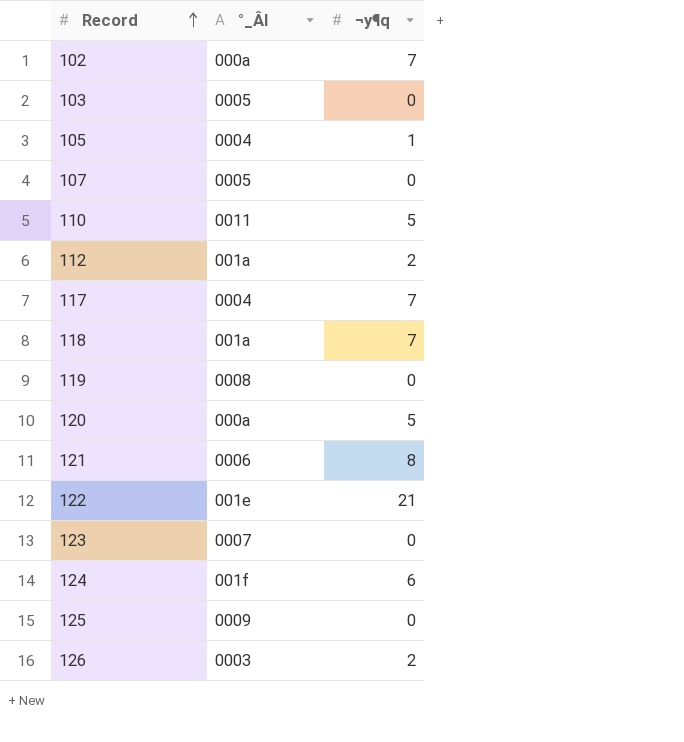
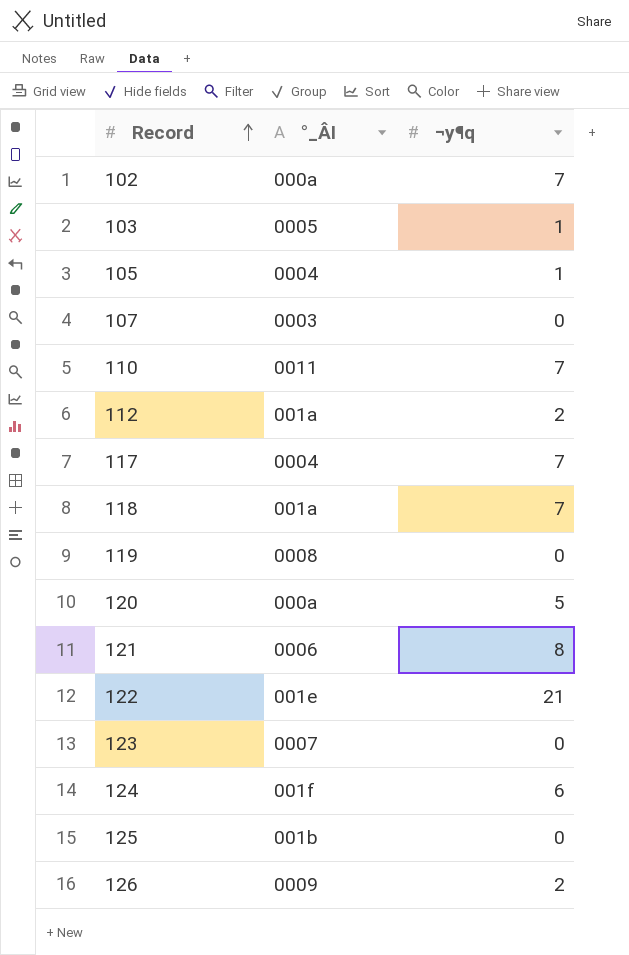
103 | ¬y¶q: 0 -> 1
107 | °_ÂI: 0005 -> 0003
110 | ¬y¶q: 5 -> 7
125 | °_ÂI: 0009 -> 001b
126 | °_ÂI: 0003 -> 0009

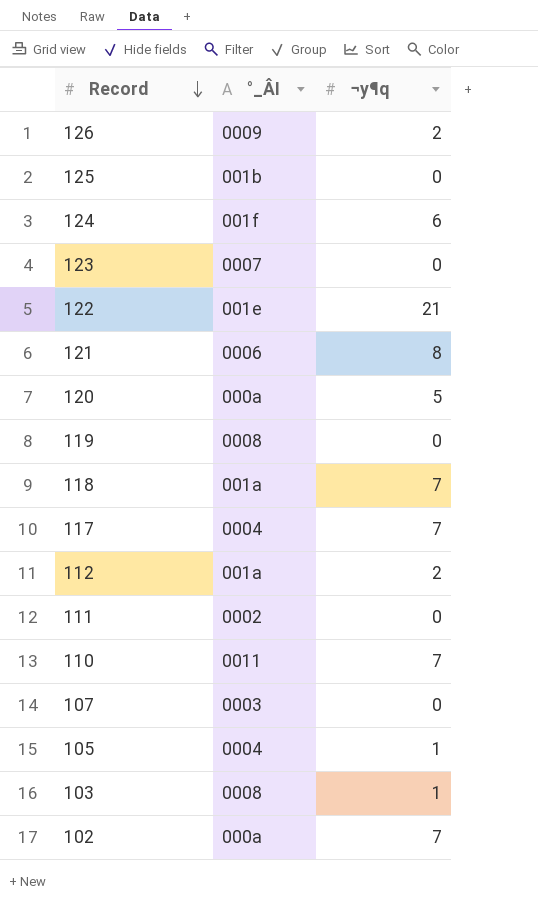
row order: Record ascending -> Record descending
row 111: none -> 0002 | 0
103 | °_ÂI: 0005 -> 0008

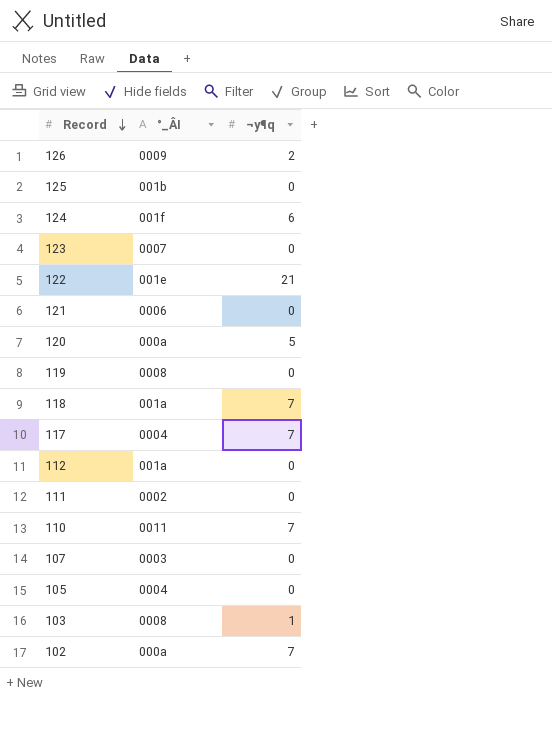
121 | ¬y¶q: 8 -> 0
112 | ¬y¶q: 2 -> 0
105 | ¬y¶q: 1 -> 0

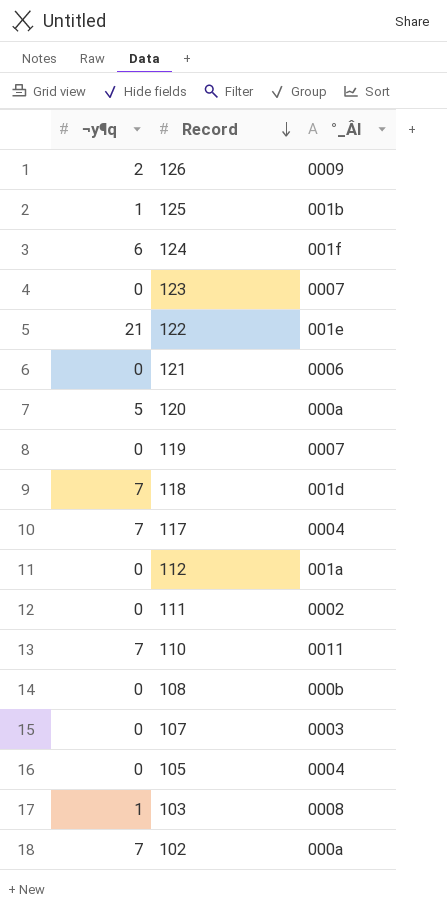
column ¬y¶q | position: 3 -> 1
125 | ¬y¶q: 0 -> 1
119 | °_ÂI: 0008 -> 0007
118 | °_ÂI: 001a -> 001d
row 108: none -> 0 | 000b

